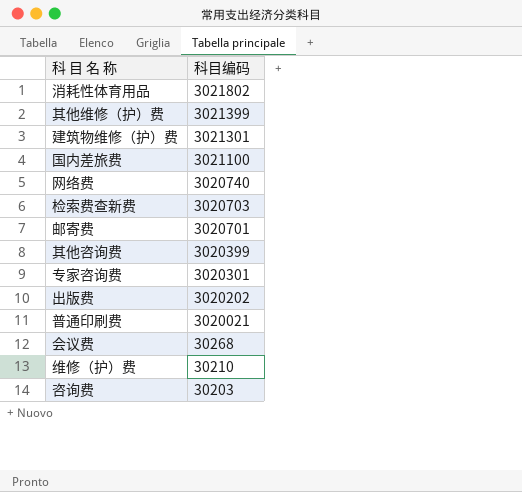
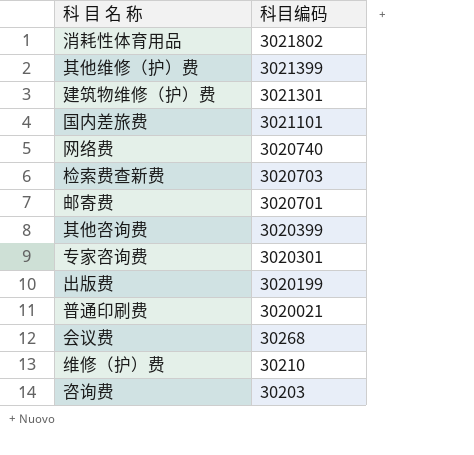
国内差旅费 | 科目编码: 3021100 -> 3021101
出版费 | 科目编码: 3020202 -> 3020199

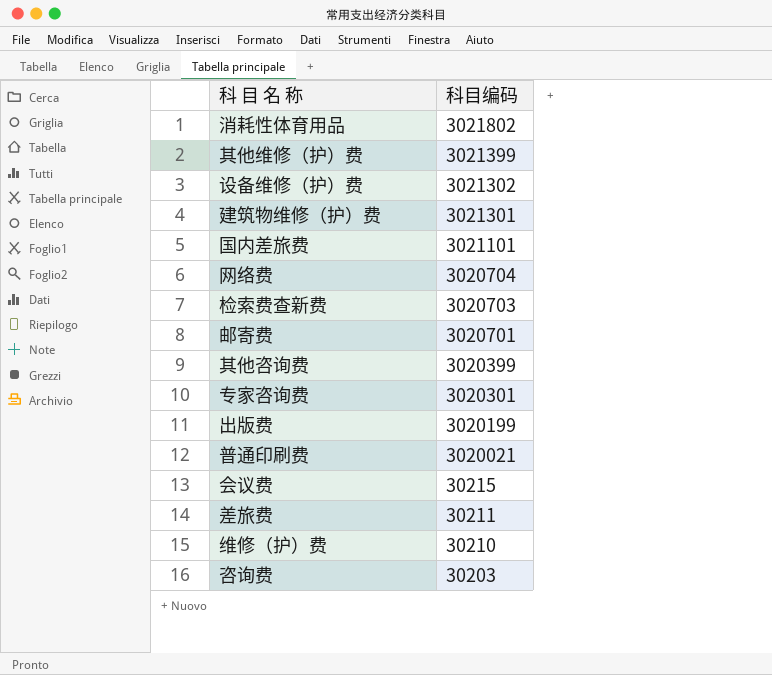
row 设备维修（护）费: none -> 3021302
网络费 | 科目编码: 3020740 -> 3020704
会议费 | 科目编码: 30268 -> 30215
row 差旅费: none -> 30211

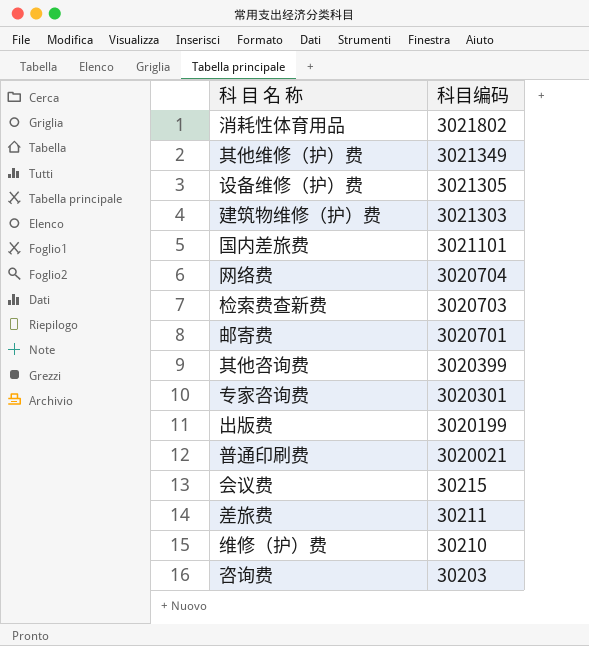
其他维修（护）费 | 科目编码: 3021399 -> 3021349
设备维修（护）费 | 科目编码: 3021302 -> 3021305
建筑物维修（护）费 | 科目编码: 3021301 -> 3021303

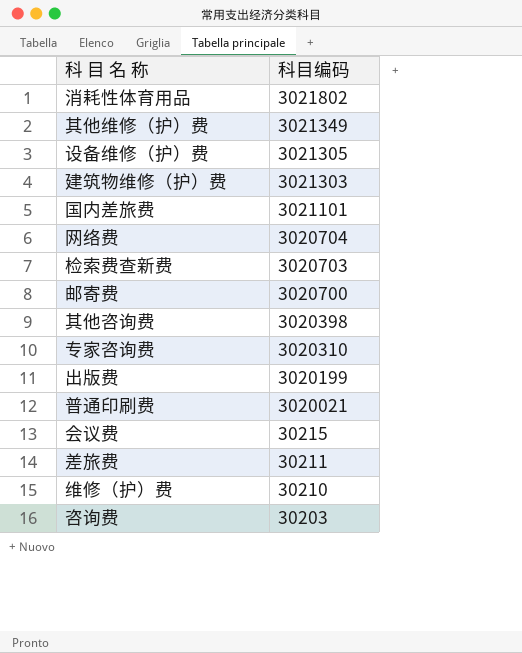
邮寄费 | 科目编码: 3020701 -> 3020700
其他咨询费 | 科目编码: 3020399 -> 3020398
专家咨询费 | 科目编码: 3020301 -> 3020310

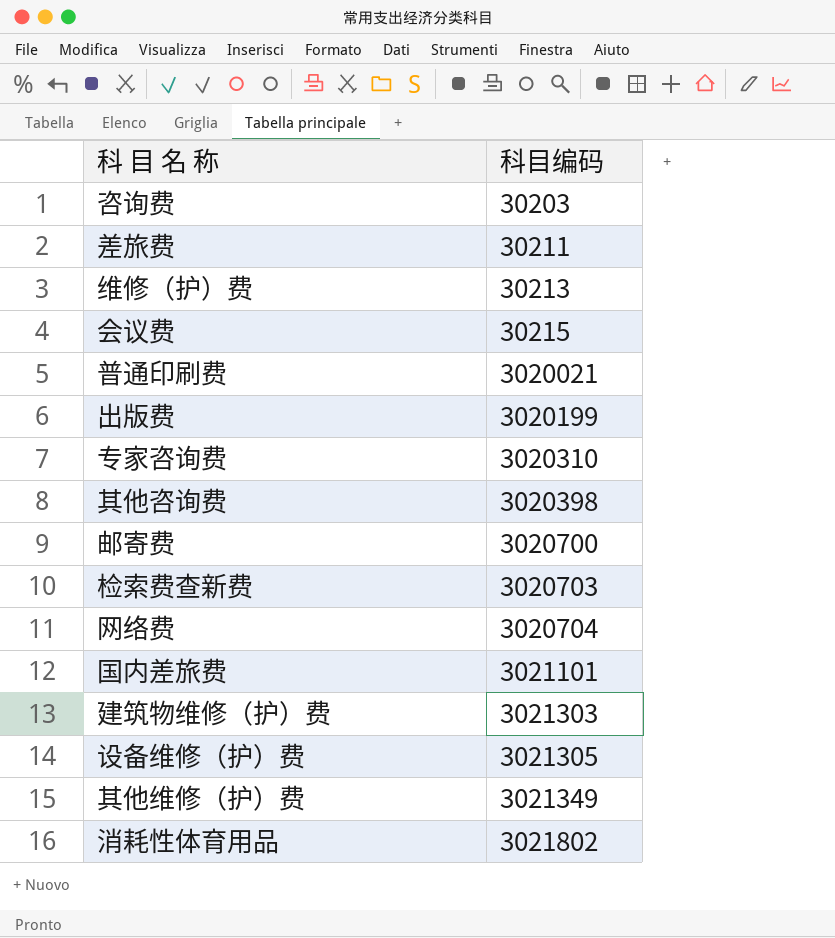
row order: 科目编码 descending -> 科目编码 ascending
维修（护）费 | 科目编码: 30210 -> 30213

